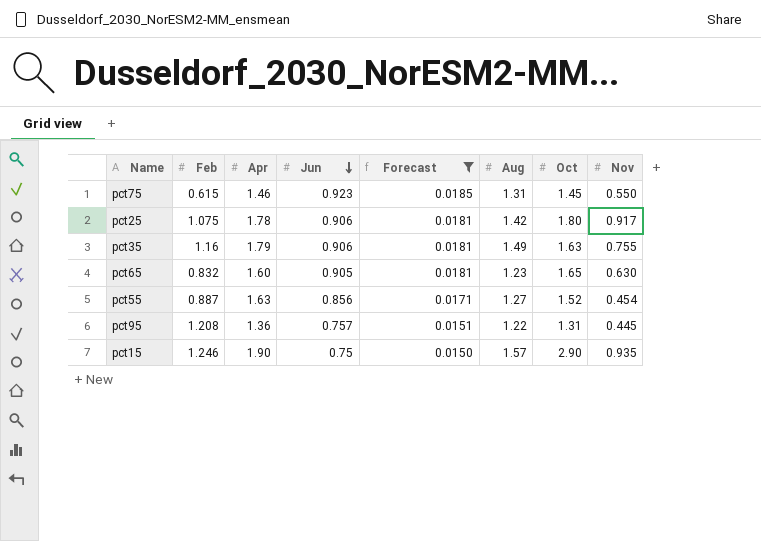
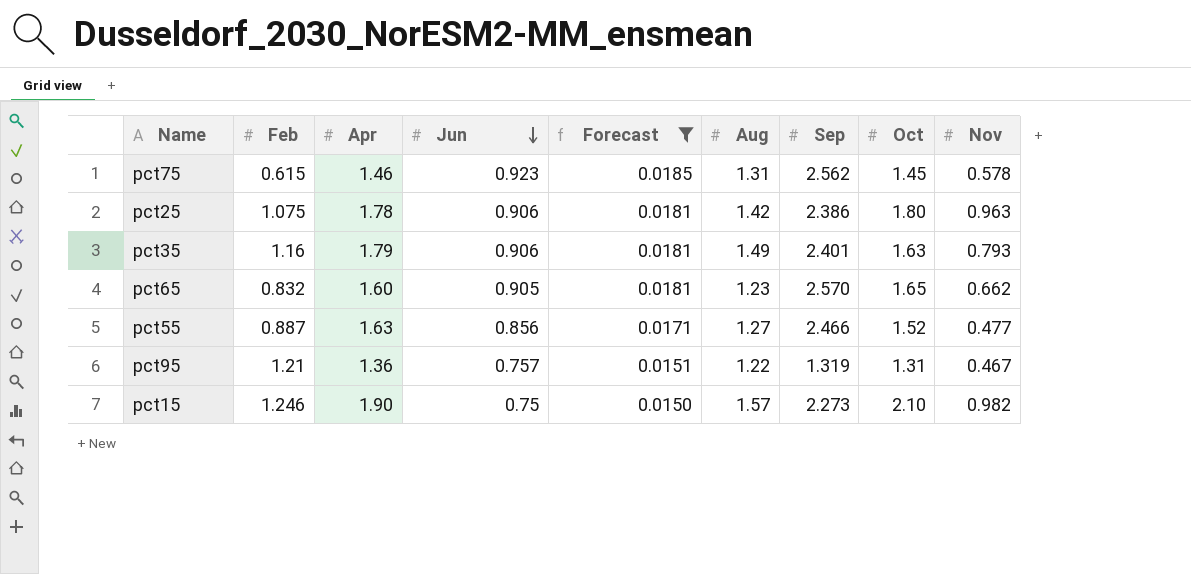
column Sep | position: none -> 7
pct75 | Nov: 0.550 -> 0.578
pct25 | Nov: 0.917 -> 0.963
pct35 | Nov: 0.755 -> 0.793
pct65 | Nov: 0.630 -> 0.662
pct55 | Nov: 0.454 -> 0.477
pct95 | Feb: 1.208 -> 1.21
pct95 | Nov: 0.445 -> 0.467
pct15 | Oct: 2.90 -> 2.10
pct15 | Nov: 0.935 -> 0.982

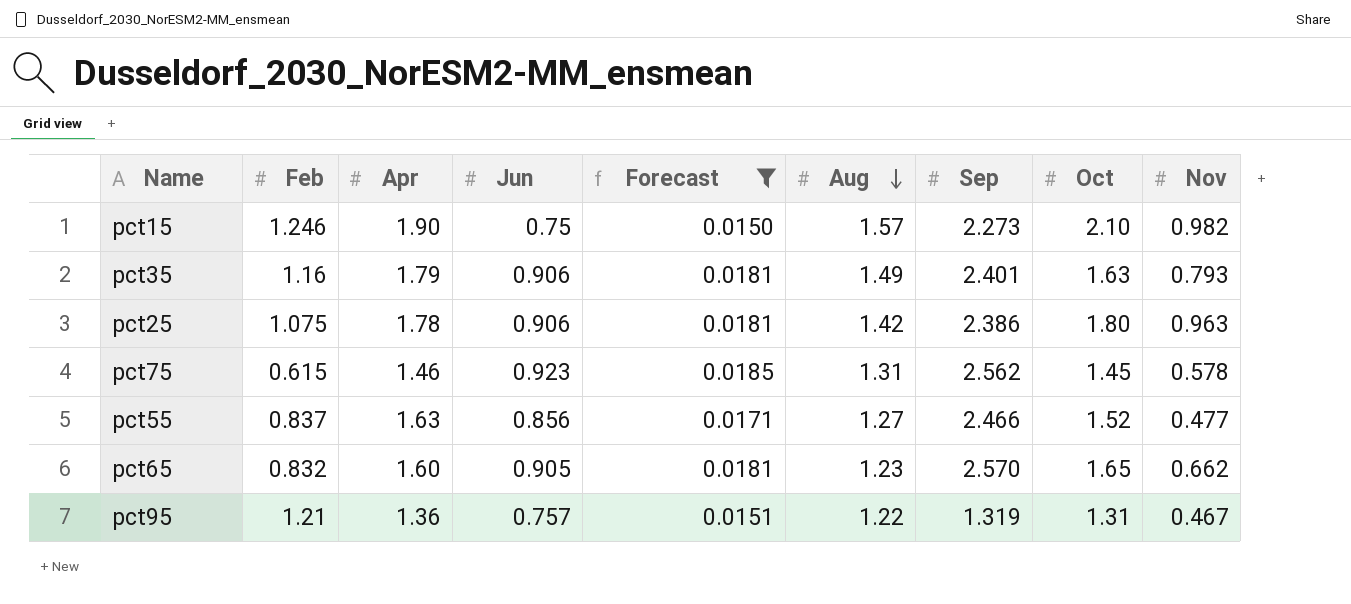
row order: Jun descending -> Aug descending
pct55 | Feb: 0.887 -> 0.837

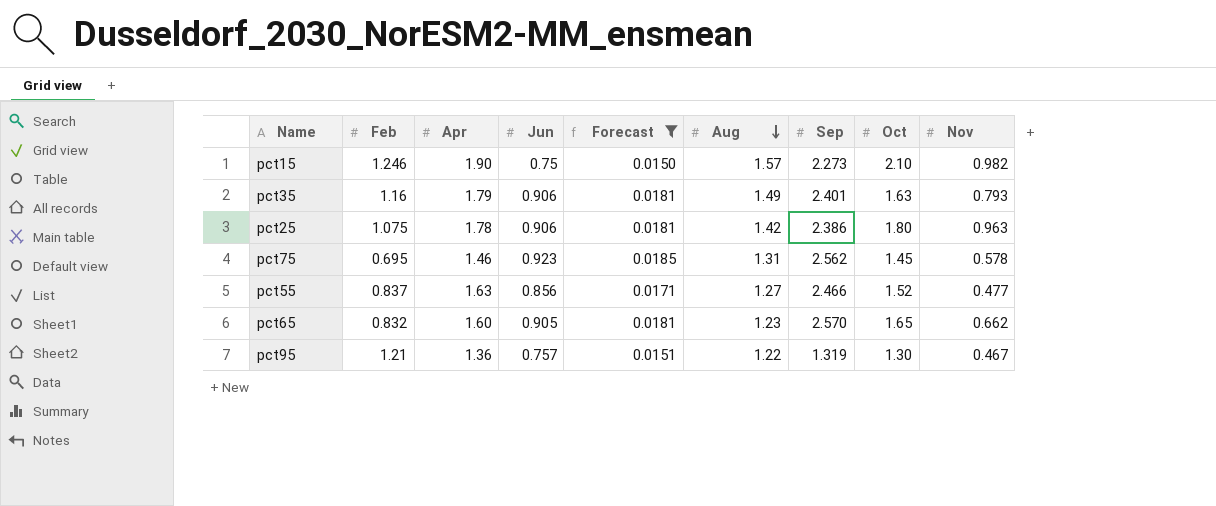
pct75 | Feb: 0.615 -> 0.695
pct95 | Oct: 1.31 -> 1.30

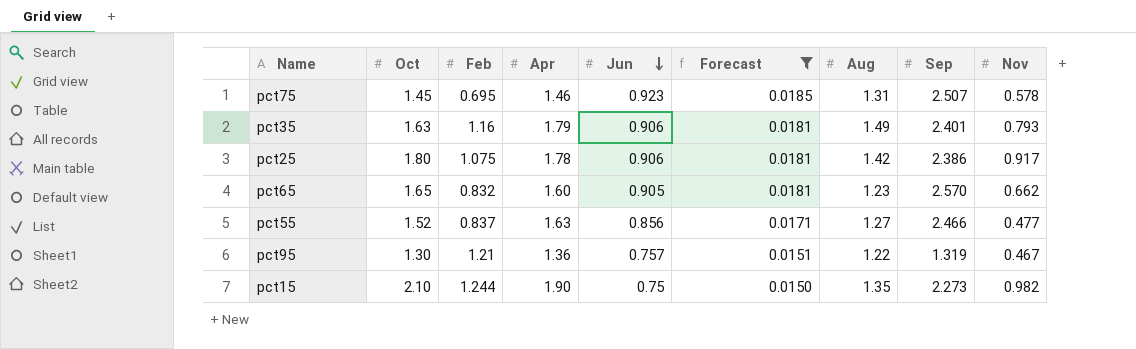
row order: Aug descending -> Jun descending
column Oct | position: 8 -> 2
pct75 | Sep: 2.562 -> 2.507
pct25 | Nov: 0.963 -> 0.917
pct15 | Feb: 1.246 -> 1.244
pct15 | Aug: 1.57 -> 1.35

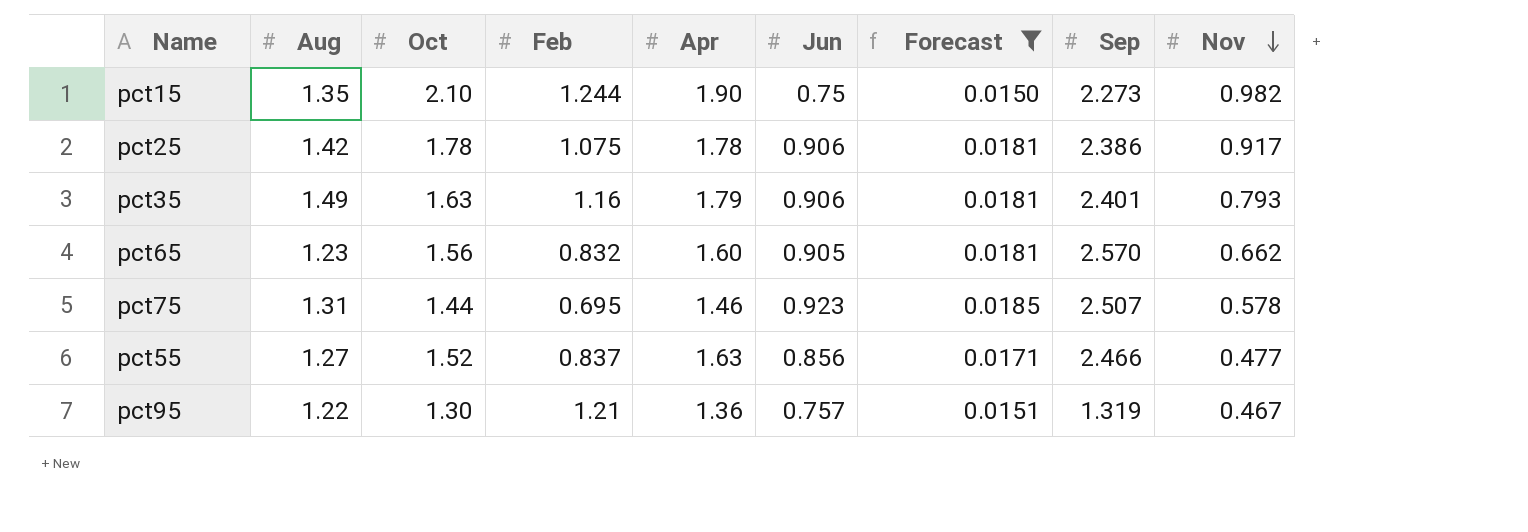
row order: Jun descending -> Nov descending
column Aug | position: 7 -> 2
pct25 | Oct: 1.80 -> 1.78
pct65 | Oct: 1.65 -> 1.56
pct75 | Oct: 1.45 -> 1.44

